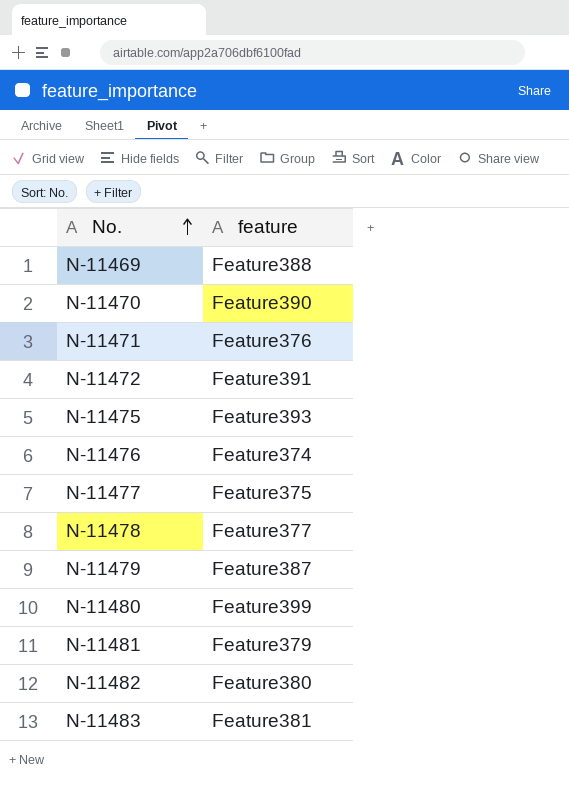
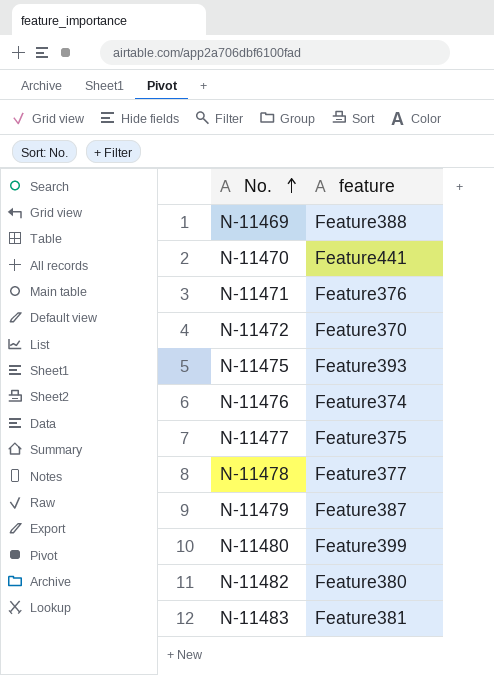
row N-11481: Feature379 -> none
N-11470 | feature: Feature390 -> Feature441
N-11472 | feature: Feature391 -> Feature370

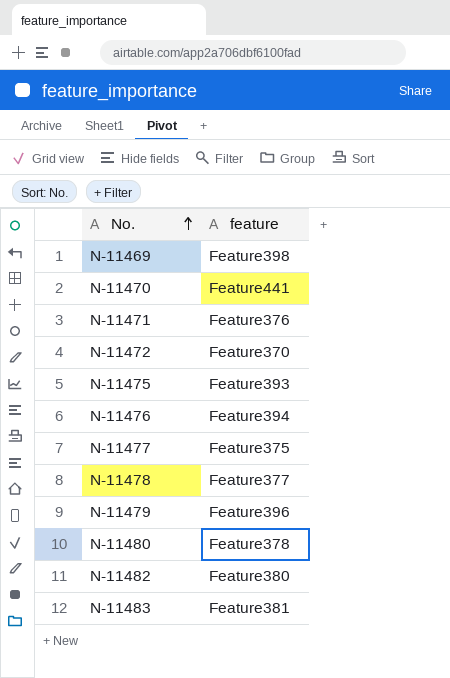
N-11469 | feature: Feature388 -> Feature398
N-11476 | feature: Feature374 -> Feature394
N-11479 | feature: Feature387 -> Feature396
N-11480 | feature: Feature399 -> Feature378

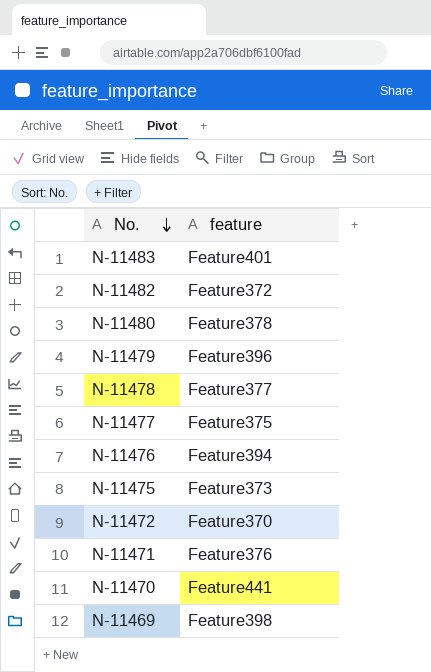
row order: No. ascending -> No. descending
N-11483 | feature: Feature381 -> Feature401
N-11482 | feature: Feature380 -> Feature372
N-11475 | feature: Feature393 -> Feature373

